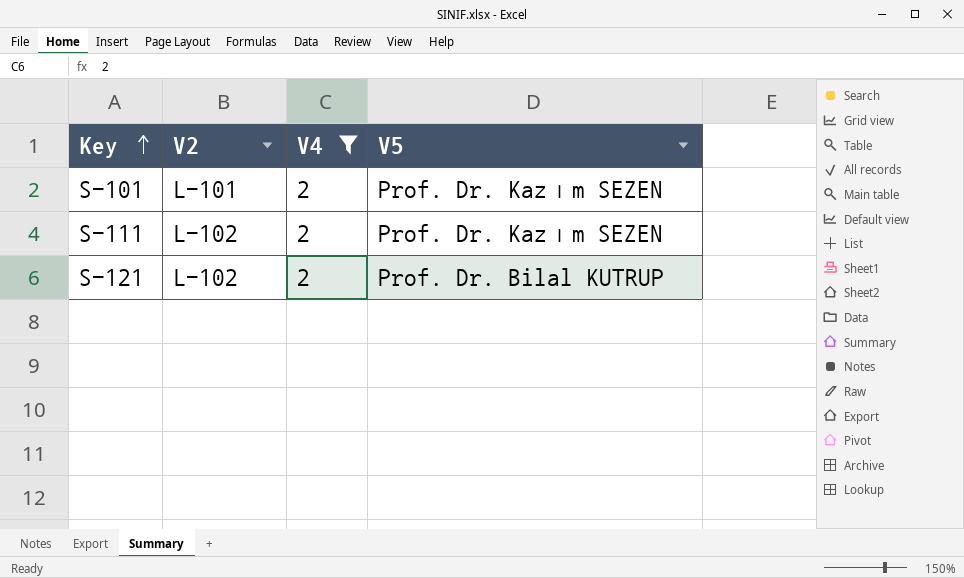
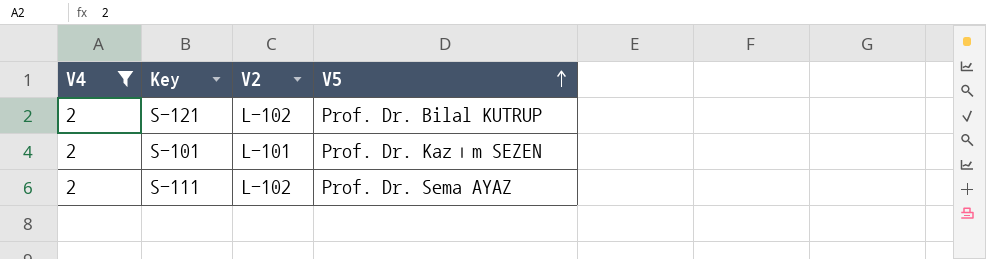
row order: Key ascending -> V5 ascending
column V4 | position: 3 -> 1
S-111 | V5: Prof. Dr. Kazım SEZEN -> Prof. Dr. Sema AYAZ

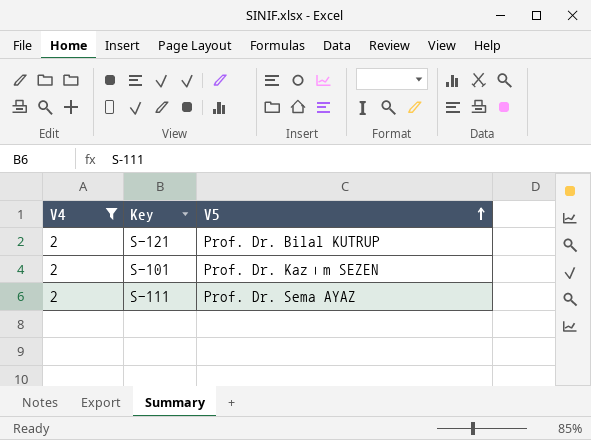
column V2 | position: 3 -> none

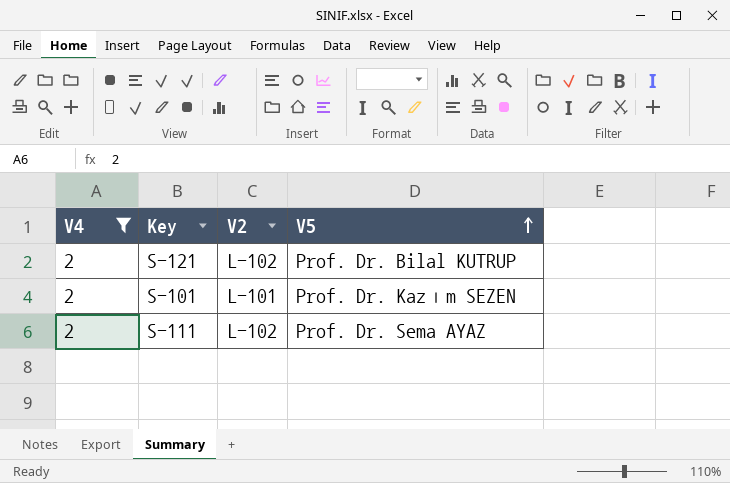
column V2 | position: none -> 3

